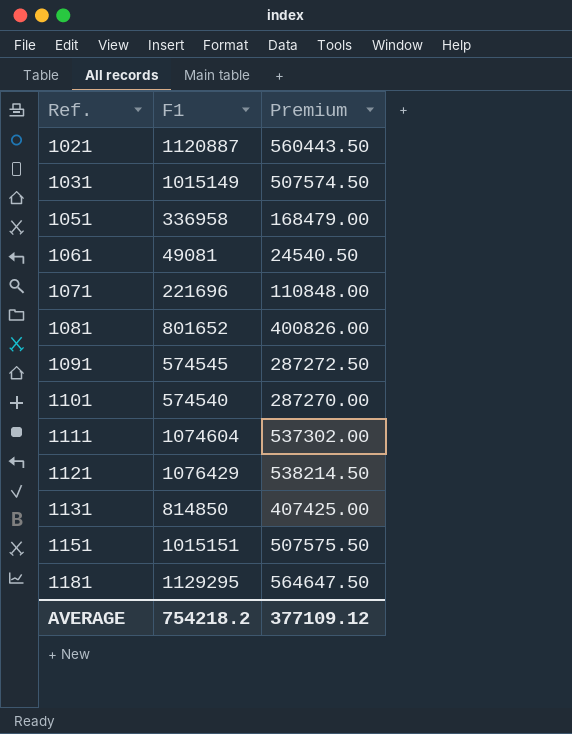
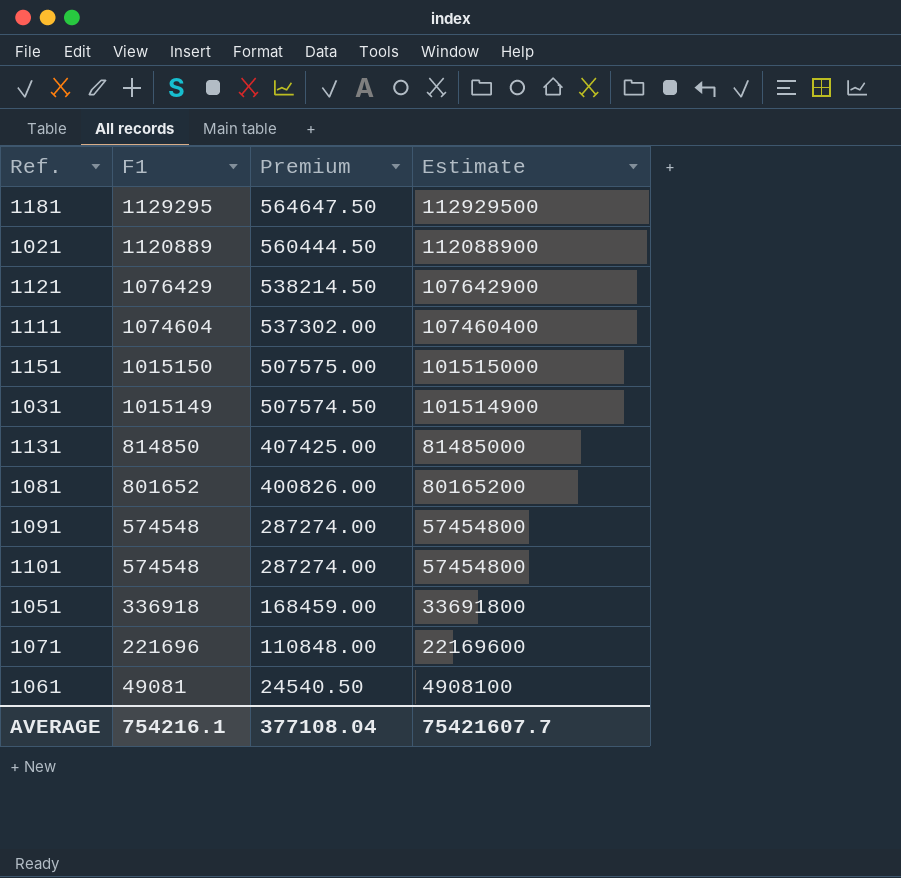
row order: Ref. ascending -> F1 descending
column Estimate | formula: none -> [F1] * 100
1021 | F1: 1120887 -> 1120889
1021 | Premium: 560443.50 -> 560444.50
1151 | F1: 1015151 -> 1015150
1151 | Premium: 507575.50 -> 507575.00
1091 | F1: 574545 -> 574548
1091 | Premium: 287272.50 -> 287274.00
1101 | F1: 574540 -> 574548
1101 | Premium: 287270.00 -> 287274.00
1051 | F1: 336958 -> 336918
1051 | Premium: 168479.00 -> 168459.00
AVERAGE | F1: 754218.2 -> 754216.1
AVERAGE | Premium: 377109.12 -> 377108.04

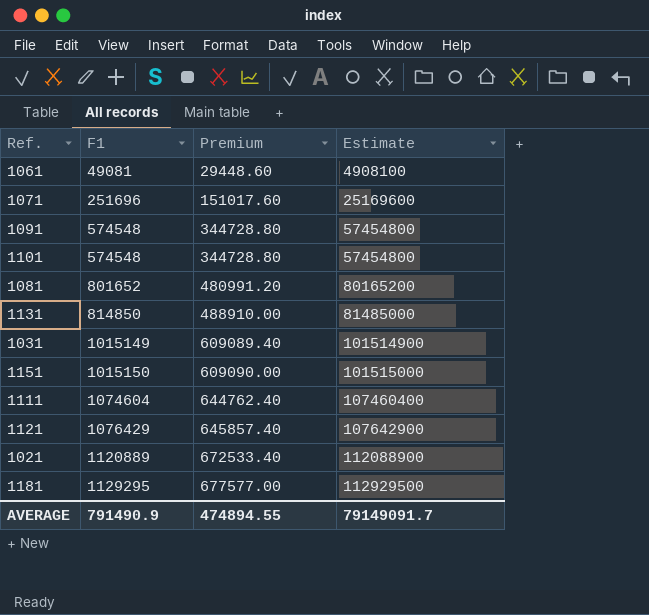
row order: F1 descending -> F1 ascending
column Premium | formula: [F1] * 0.5 -> [F1] * 0.6
row 1051: 336918 | 168459.00 | 33691800 -> none
1071 | F1: 221696 -> 251696
1071 | Estimate: 22169600 -> 25169600
AVERAGE | F1: 754216.1 -> 791490.9
AVERAGE | Premium: 377108.04 -> 474894.55
AVERAGE | Estimate: 75421607.7 -> 79149091.7

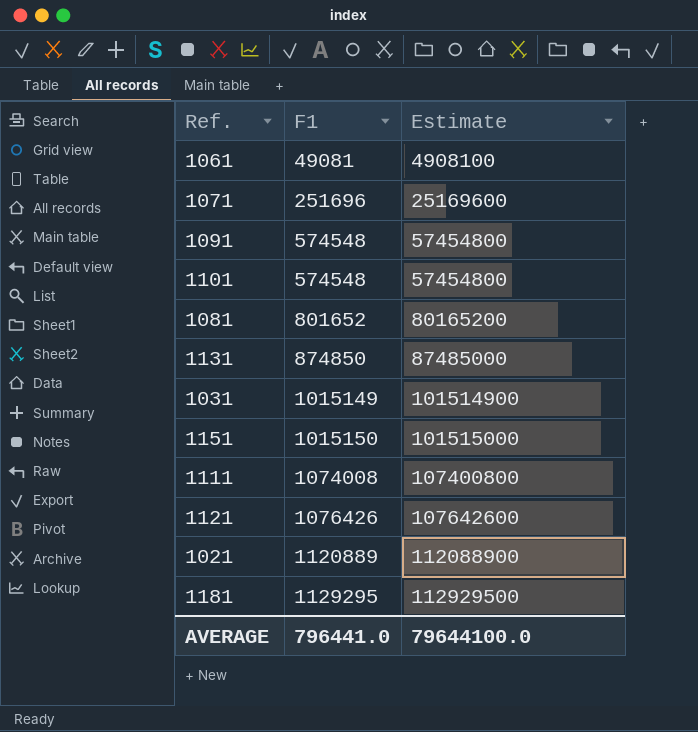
column Premium | formula: [F1] * 0.6 -> none
1131 | F1: 814850 -> 874850
1131 | Estimate: 81485000 -> 87485000
1111 | F1: 1074604 -> 1074008
1111 | Estimate: 107460400 -> 107400800
1121 | F1: 1076429 -> 1076426
1121 | Estimate: 107642900 -> 107642600
AVERAGE | F1: 791490.9 -> 796441.0
AVERAGE | Estimate: 79149091.7 -> 79644100.0

